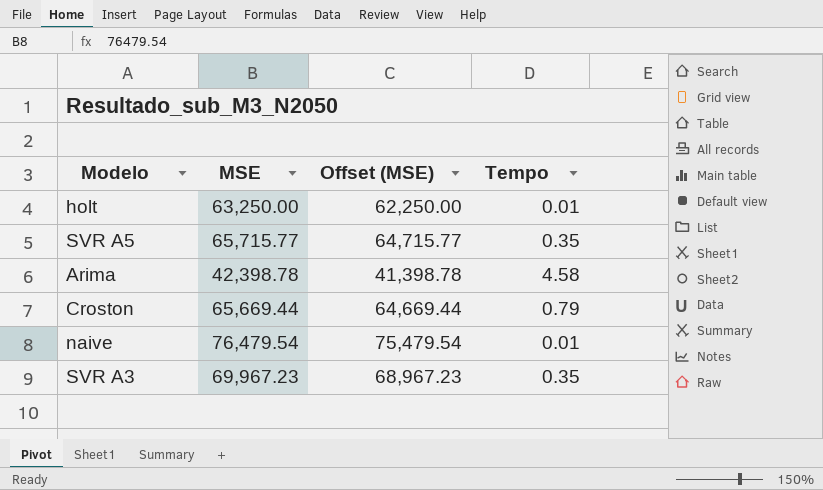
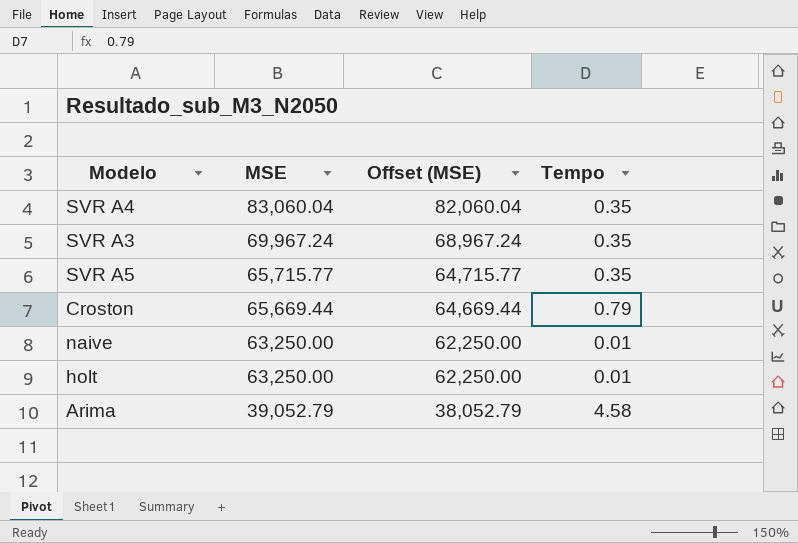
row order: none -> MSE descending
row SVR A4: none -> 83,060.04 | 82,060.04 | 0.35
SVR A3 | MSE: 69,967.23 -> 69,967.24
SVR A3 | Offset (MSE): 68,967.23 -> 68,967.24
naive | MSE: 76,479.54 -> 63,250.00
naive | Offset (MSE): 75,479.54 -> 62,250.00
Arima | MSE: 42,398.78 -> 39,052.79
Arima | Offset (MSE): 41,398.78 -> 38,052.79

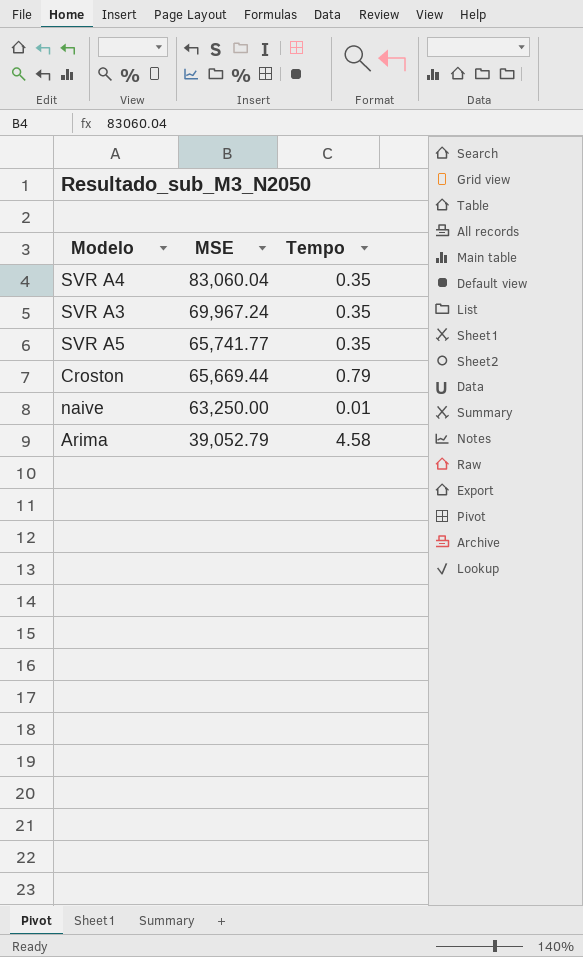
column Offset (MSE) | formula: [MSE] - 1000 -> none
row holt: 63,250.00 | 62,250.00 | 0.01 -> none
SVR A5 | MSE: 65,715.77 -> 65,741.77

